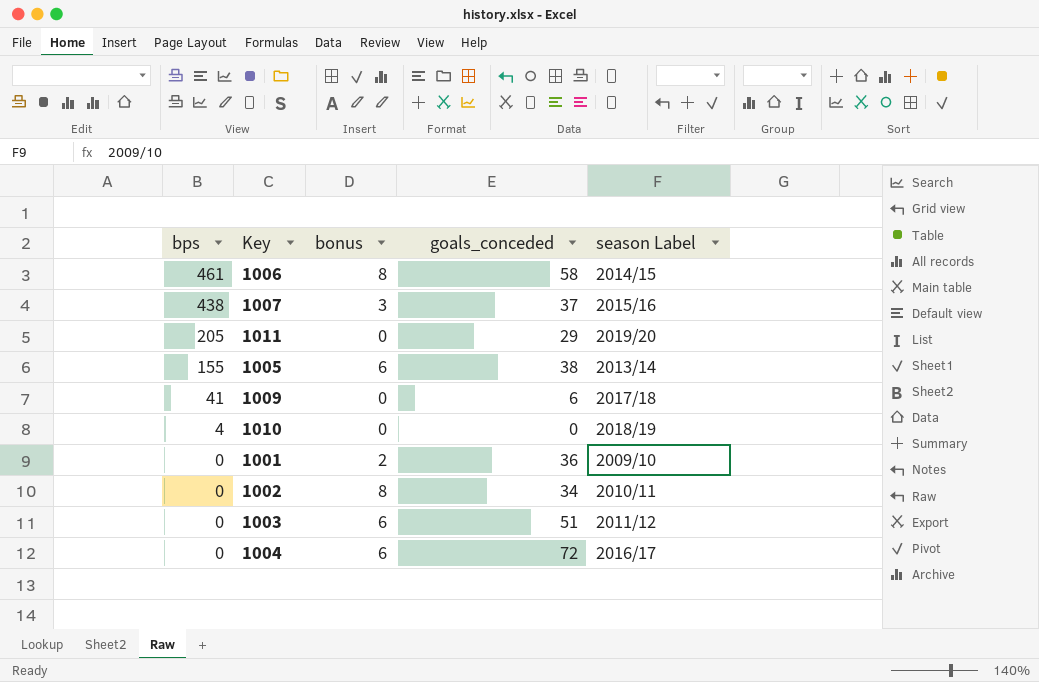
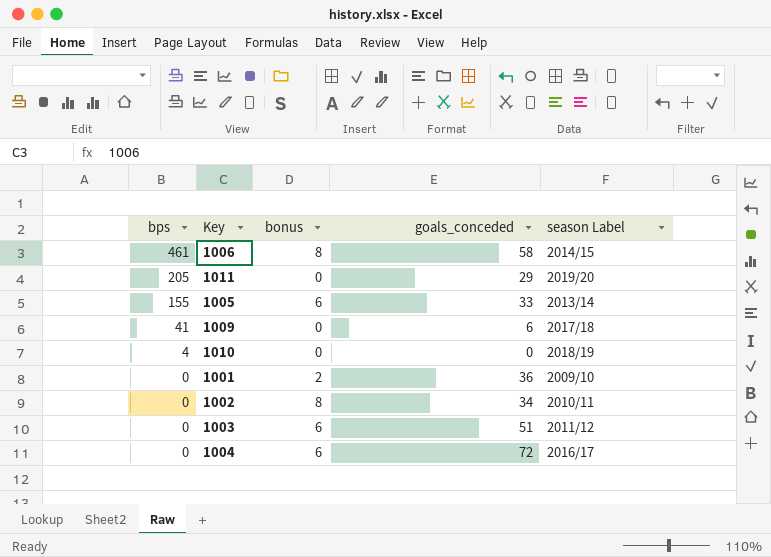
row 1007: 438 | 3 | 37 | 2015/16 -> none
1005 | goals_conceded: 38 -> 33

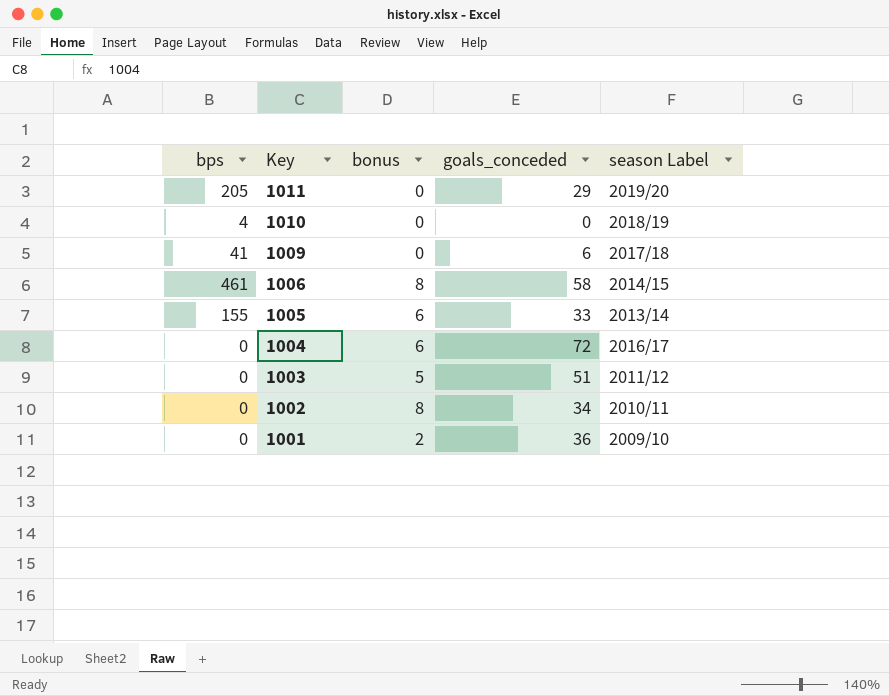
row order: bps descending -> Key descending
1003 | bonus: 6 -> 5

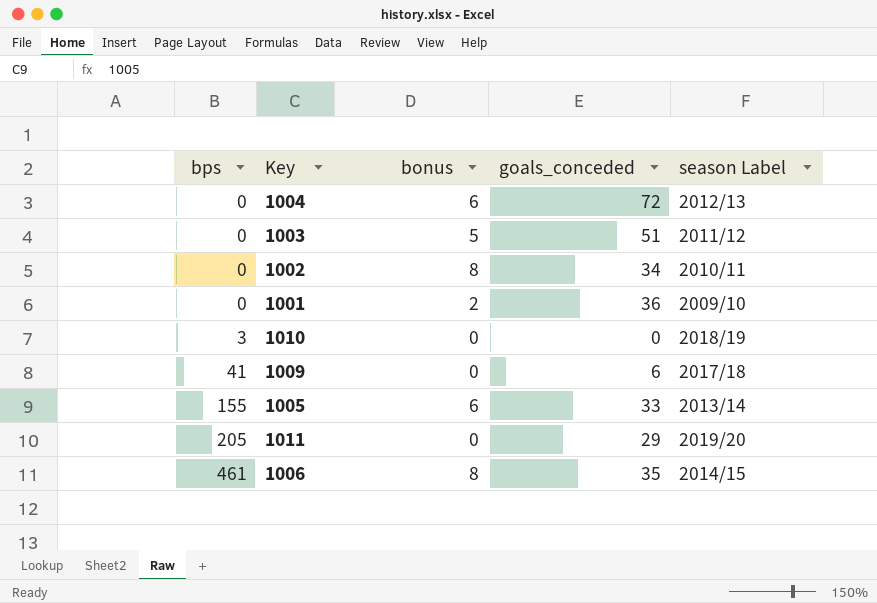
row order: Key descending -> bps ascending
1004 | season Label: 2016/17 -> 2012/13
1010 | bps: 4 -> 3
1006 | goals_conceded: 58 -> 35

